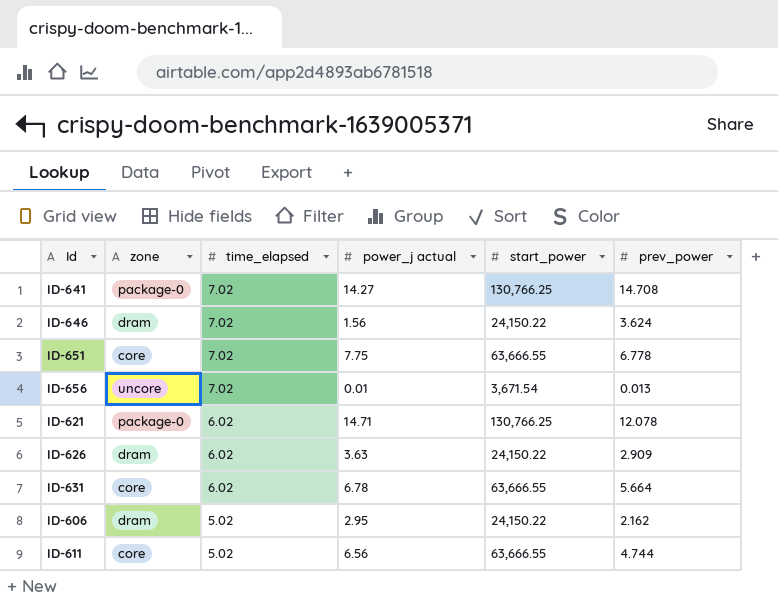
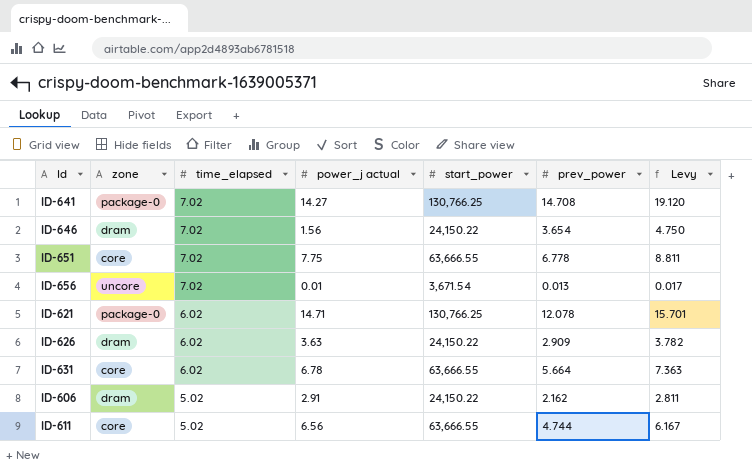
column Levy | formula: none -> [prev_power] * 1.3
ID-646 | prev_power: 3.624 -> 3.654
ID-606 | power_j actual: 2.95 -> 2.91

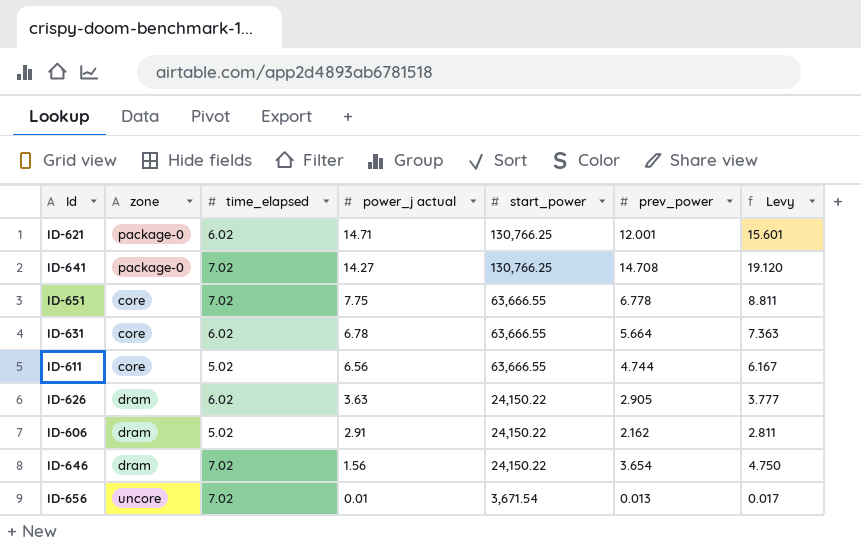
row order: time_elapsed descending -> power_j actual descending
ID-621 | prev_power: 12.078 -> 12.001
ID-621 | Levy: 15.701 -> 15.601
ID-626 | prev_power: 2.909 -> 2.905
ID-626 | Levy: 3.782 -> 3.777

